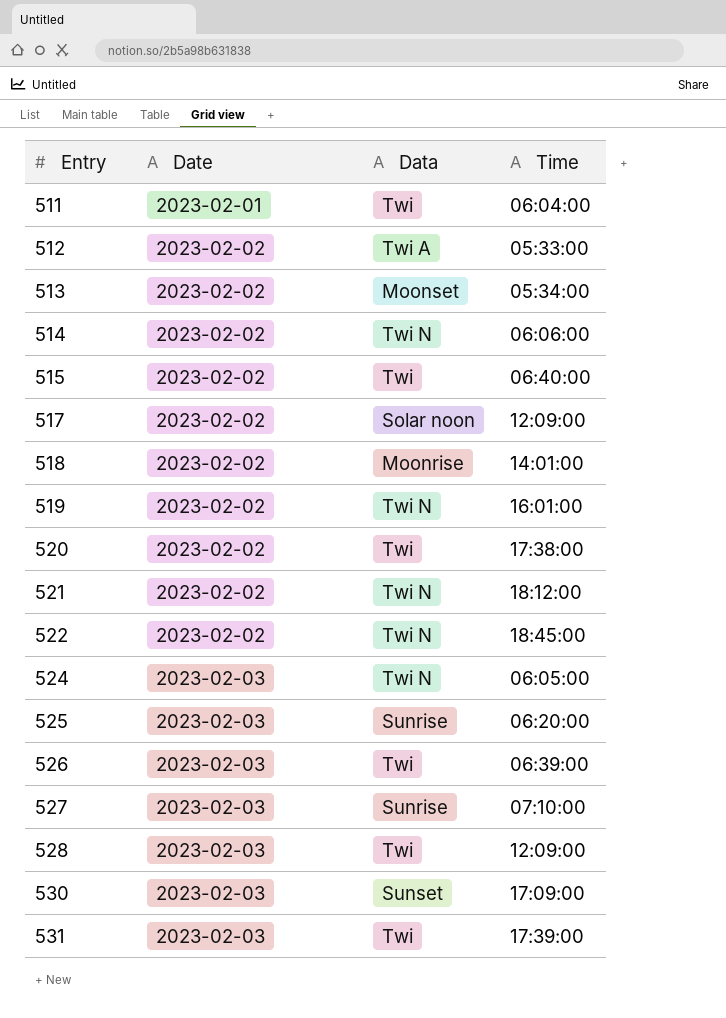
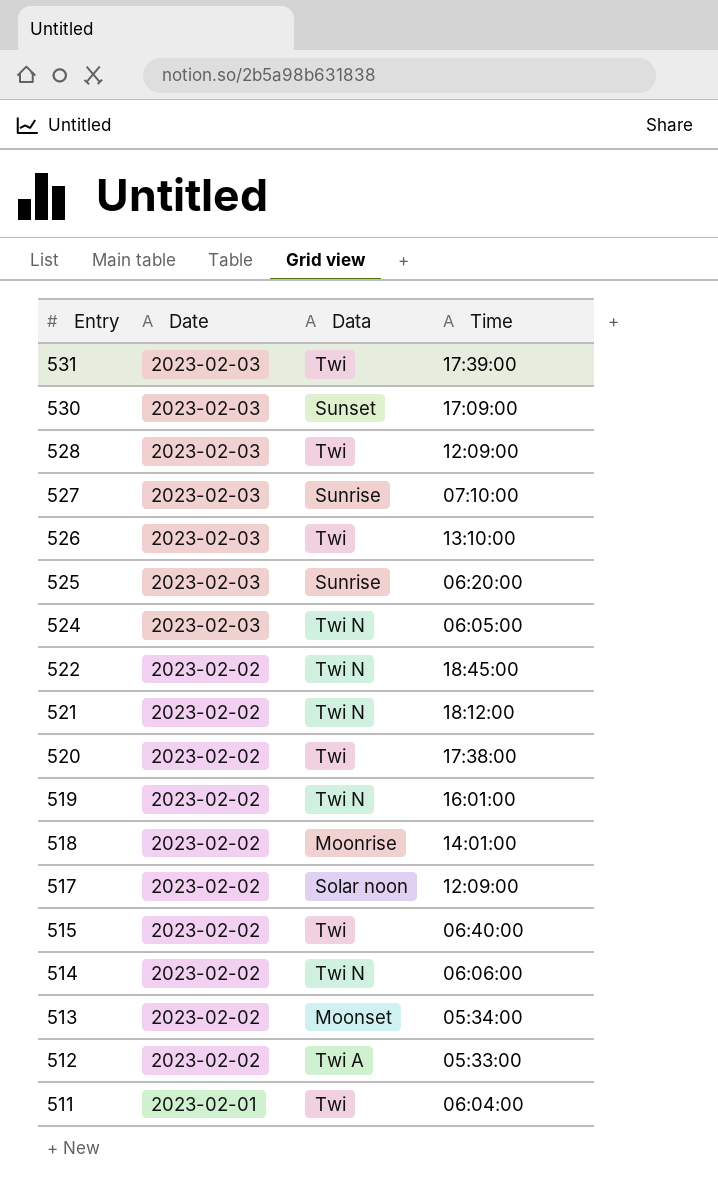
row order: Entry ascending -> Entry descending
526 | Time: 06:39:00 -> 13:10:00

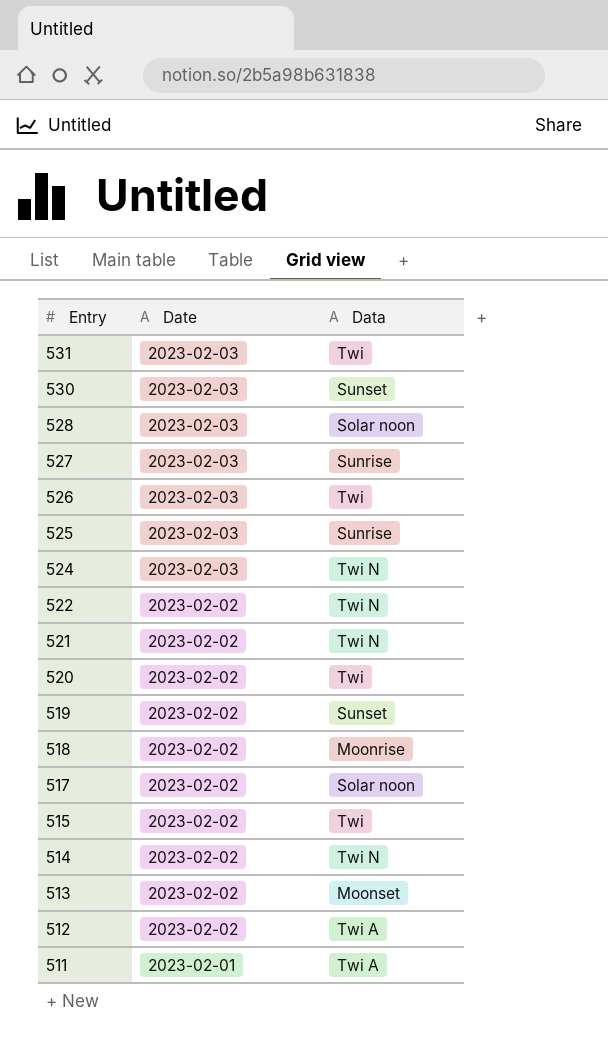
column Time | position: 4 -> none
528 | Data: Twi -> Solar noon
519 | Data: Twi N -> Sunset
511 | Data: Twi -> Twi A

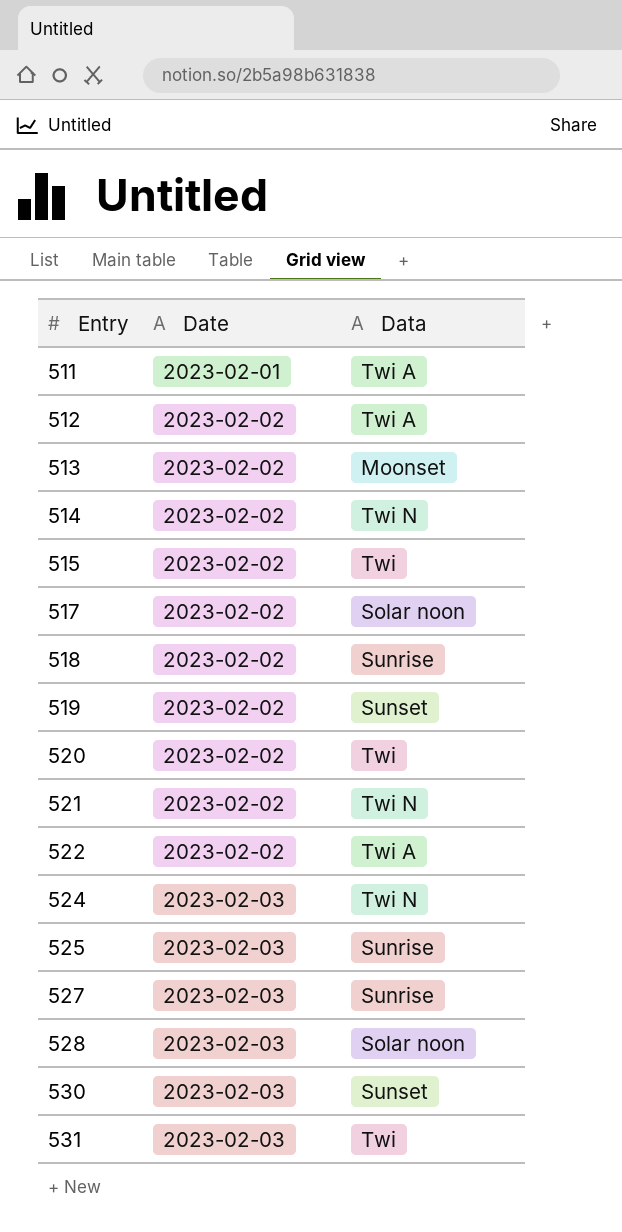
row order: Entry descending -> Entry ascending
row 526: 2023-02-03 | Twi -> none
518 | Data: Moonrise -> Sunrise
522 | Data: Twi N -> Twi A

